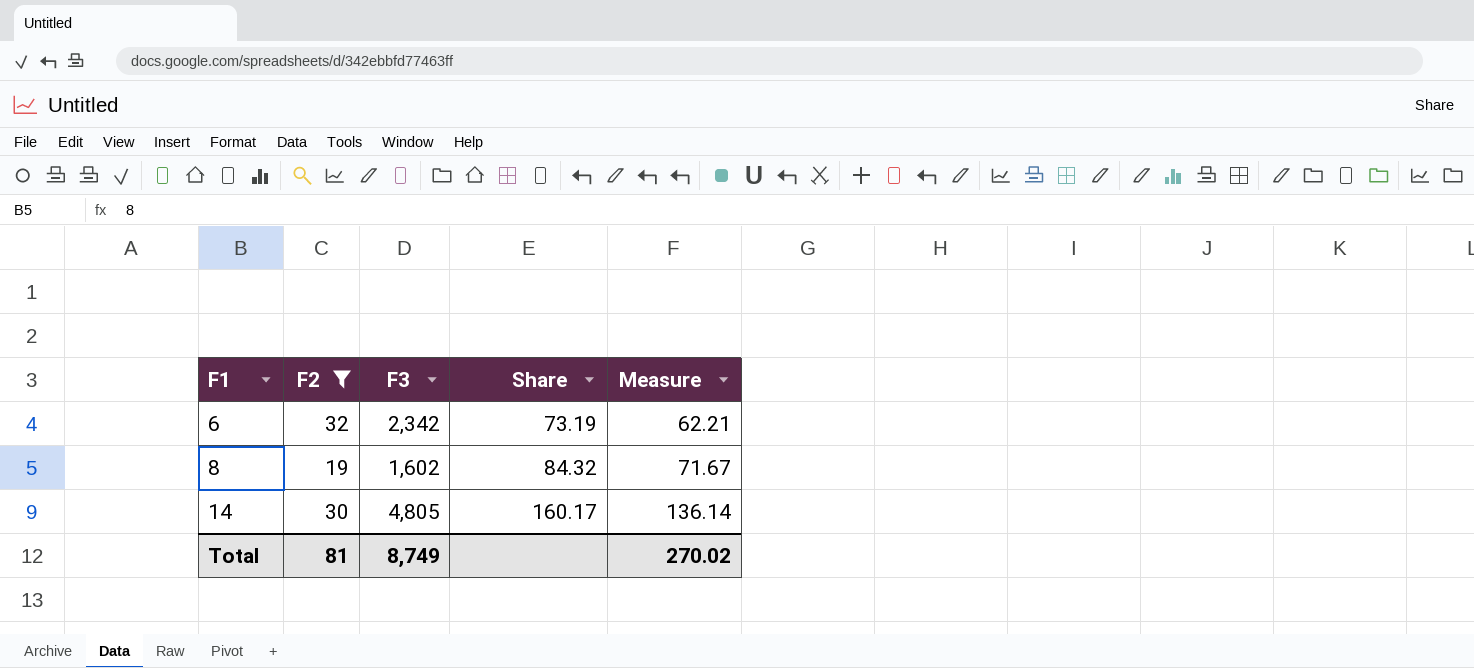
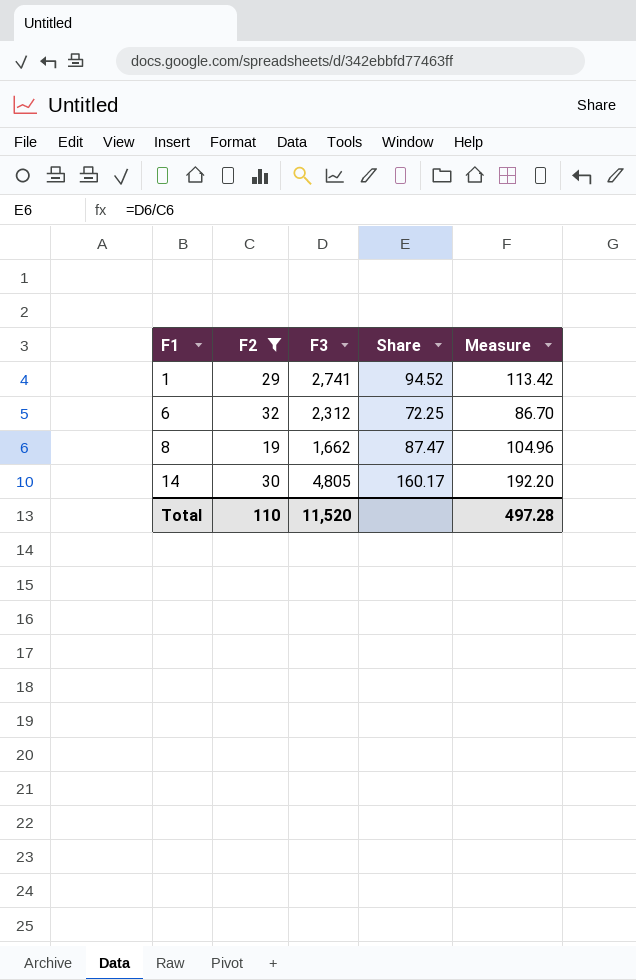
column Measure | formula: [Share] * 0.85 -> [Share] * 1.2
row 1: none -> 29 | 2,741 | 94.52 | 113.42
6 | F3: 2,342 -> 2,312
6 | Share: 73.19 -> 72.25
8 | F3: 1,602 -> 1,662
8 | Share: 84.32 -> 87.47
Total | F2: 81 -> 110
Total | F3: 8,749 -> 11,520
Total | Measure: 270.02 -> 497.28

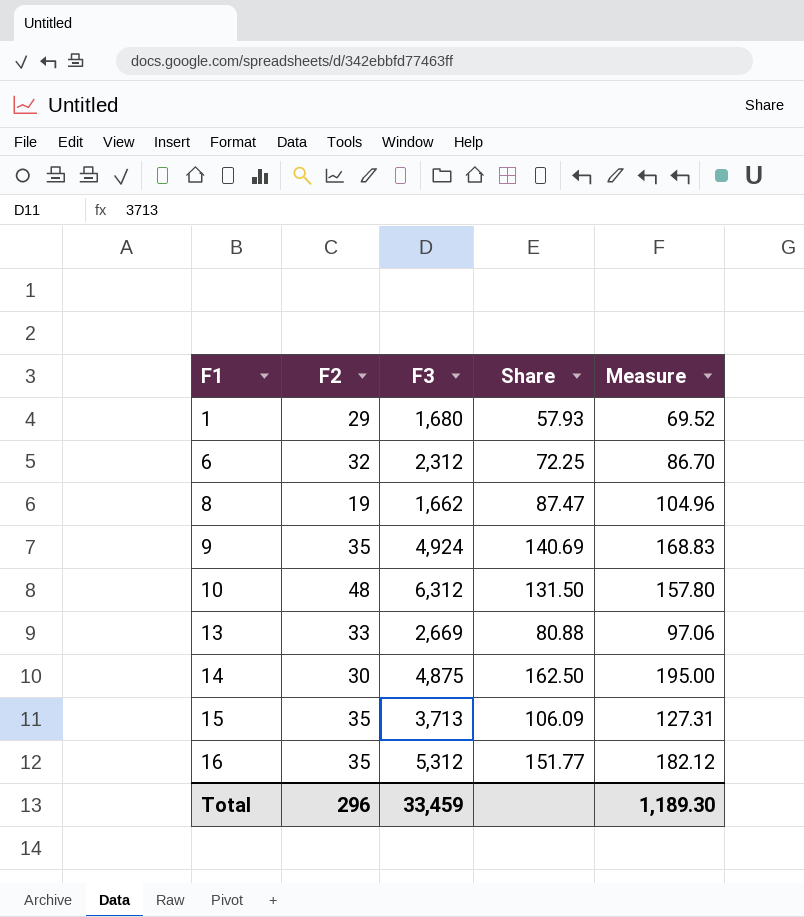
filter: F2 <= 32 -> none
1 | F3: 2,741 -> 1,680
1 | Share: 94.52 -> 57.93
1 | Measure: 113.42 -> 69.52
14 | F3: 4,805 -> 4,875
14 | Share: 160.17 -> 162.50
14 | Measure: 192.20 -> 195.00
Total | F2: 110 -> 296
Total | F3: 11,520 -> 33,459
Total | Measure: 497.28 -> 1,189.30

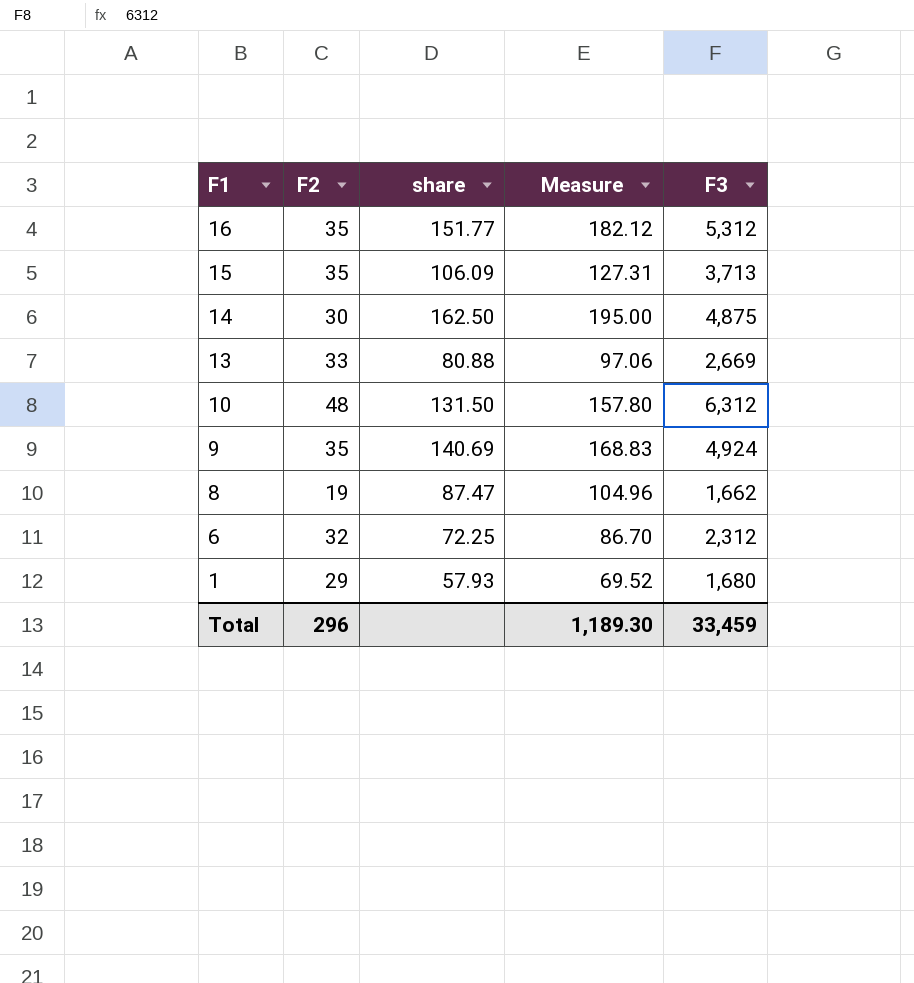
row order: F1 ascending -> F1 descending
column name: Share -> share
column F3 | position: 3 -> 5

